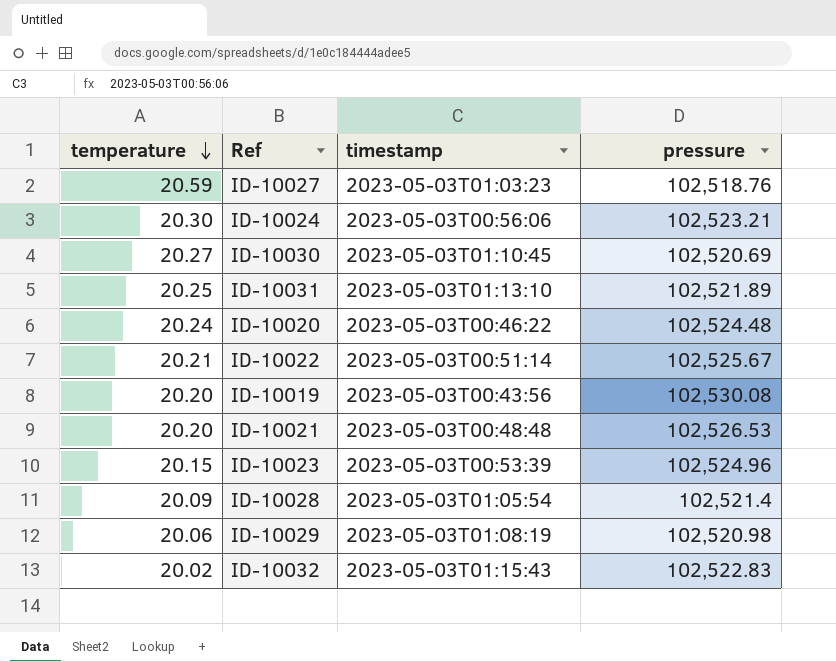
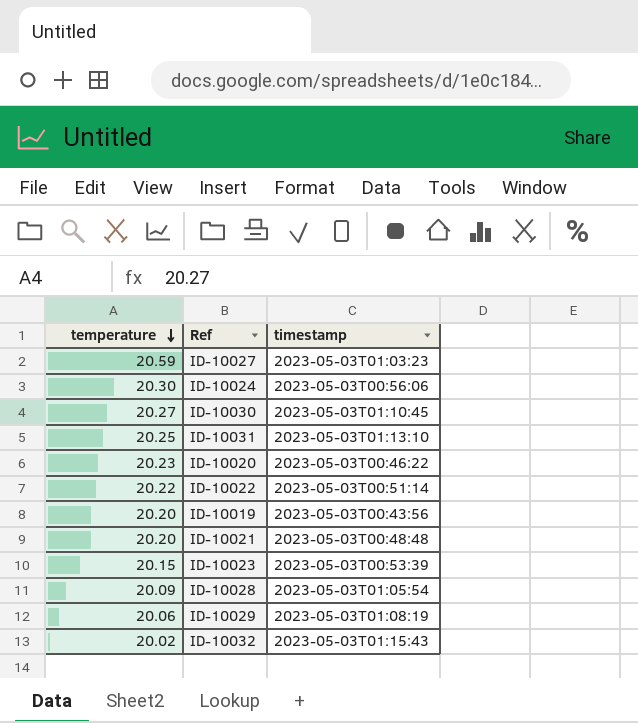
column pressure | position: 4 -> none
ID-10020 | temperature: 20.24 -> 20.23
ID-10022 | temperature: 20.21 -> 20.22

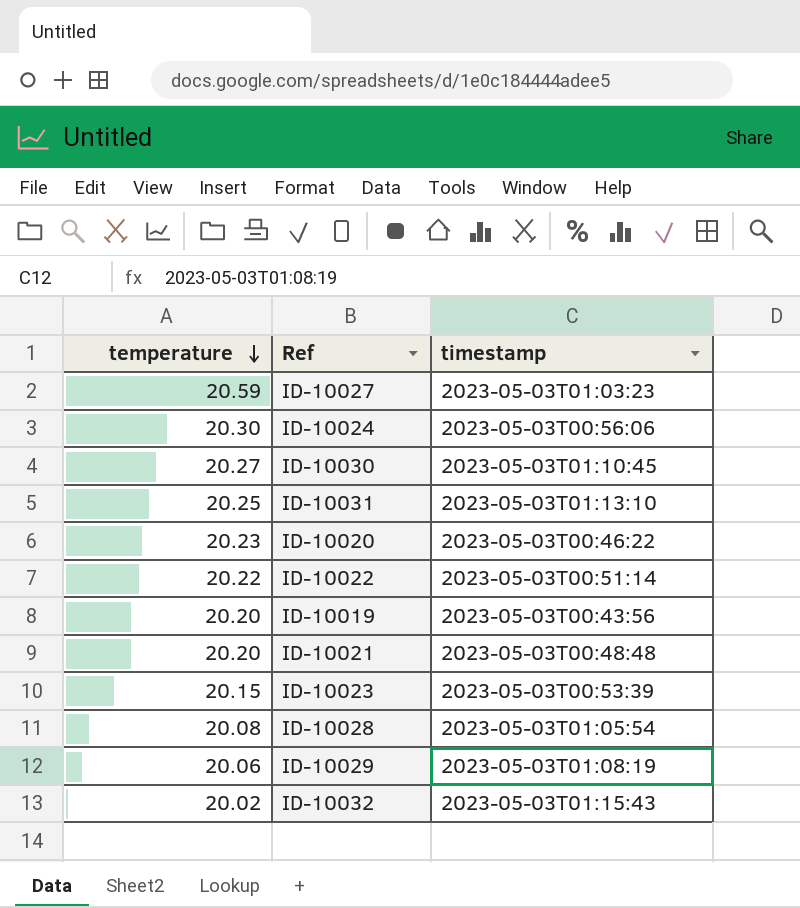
ID-10028 | temperature: 20.09 -> 20.08

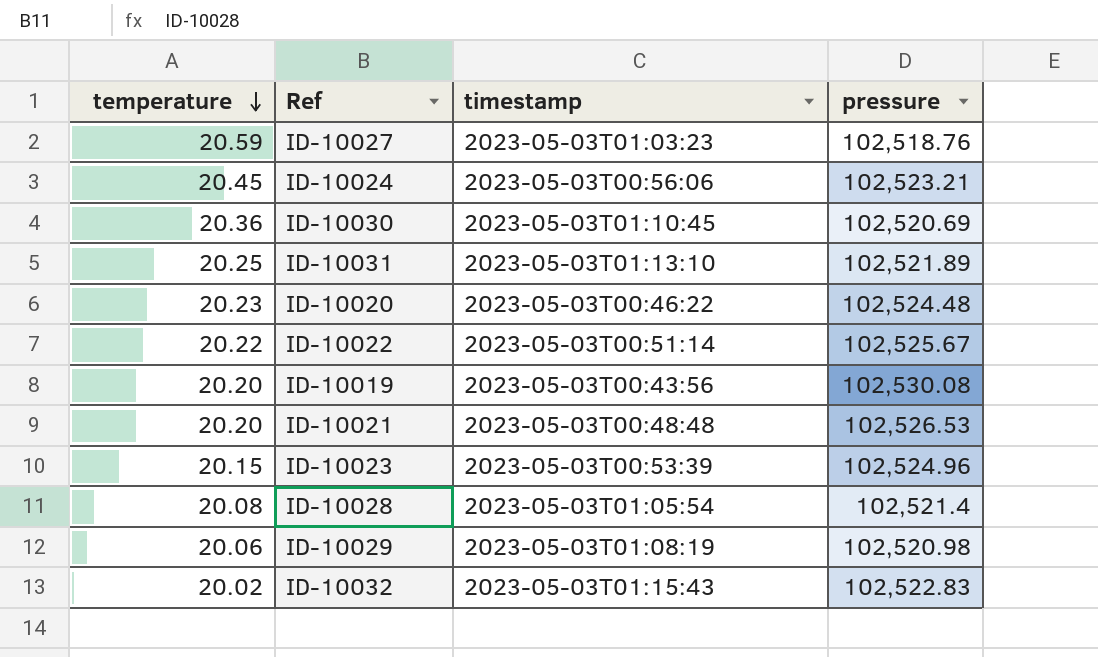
column pressure | position: none -> 4
ID-10024 | temperature: 20.30 -> 20.45
ID-10030 | temperature: 20.27 -> 20.36

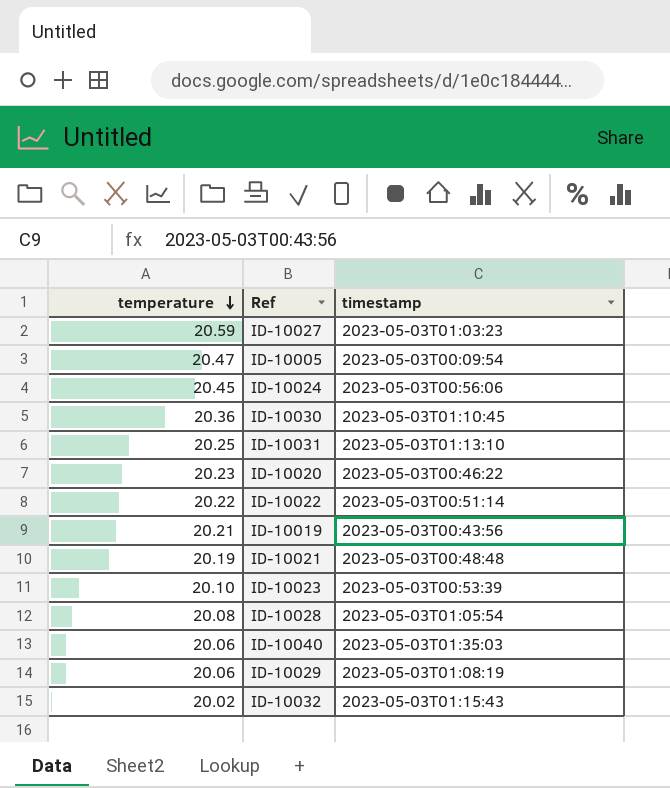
column pressure | position: 4 -> none
row ID-10005: none -> 20.47 | 2023-05-03T00:09:54
ID-10019 | temperature: 20.20 -> 20.21
ID-10021 | temperature: 20.20 -> 20.19
ID-10023 | temperature: 20.15 -> 20.10
row ID-10040: none -> 20.06 | 2023-05-03T01:35:03

